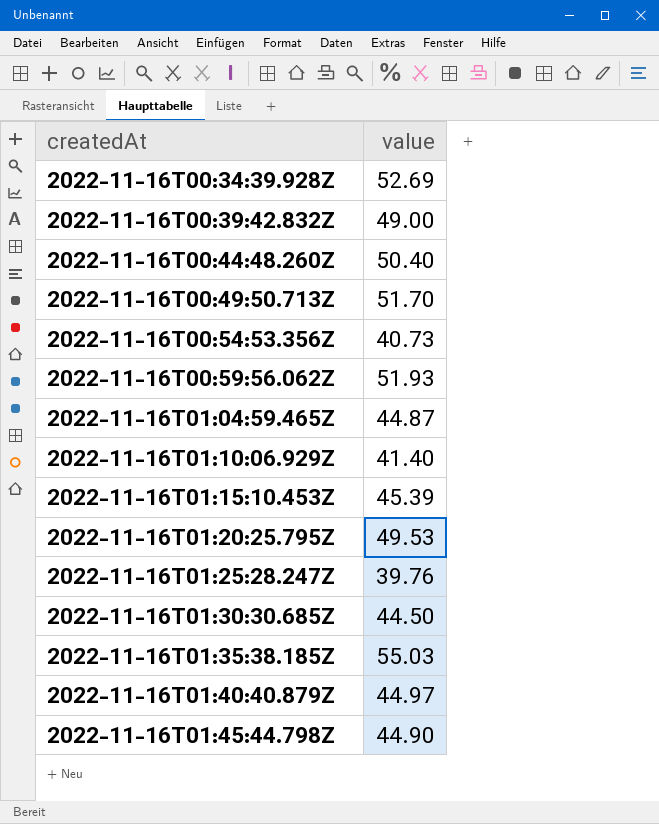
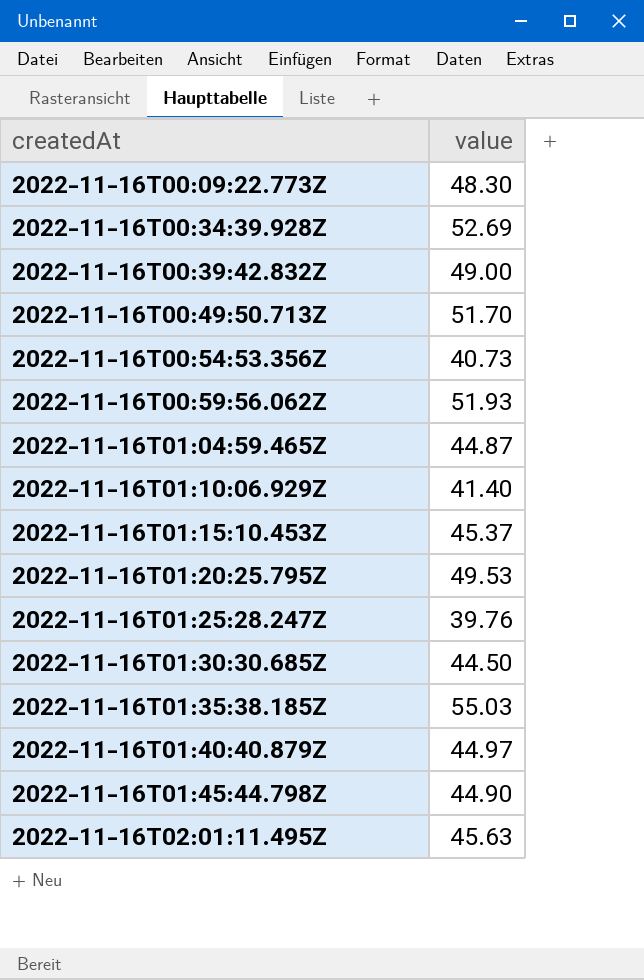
row 2022-11-16T00:44:48.260Z: 50.40 -> none
row 2022-11-16T00:09:22.773Z: none -> 48.30
2022-11-16T01:15:10.453Z | value: 45.39 -> 45.37
row 2022-11-16T02:01:11.495Z: none -> 45.63

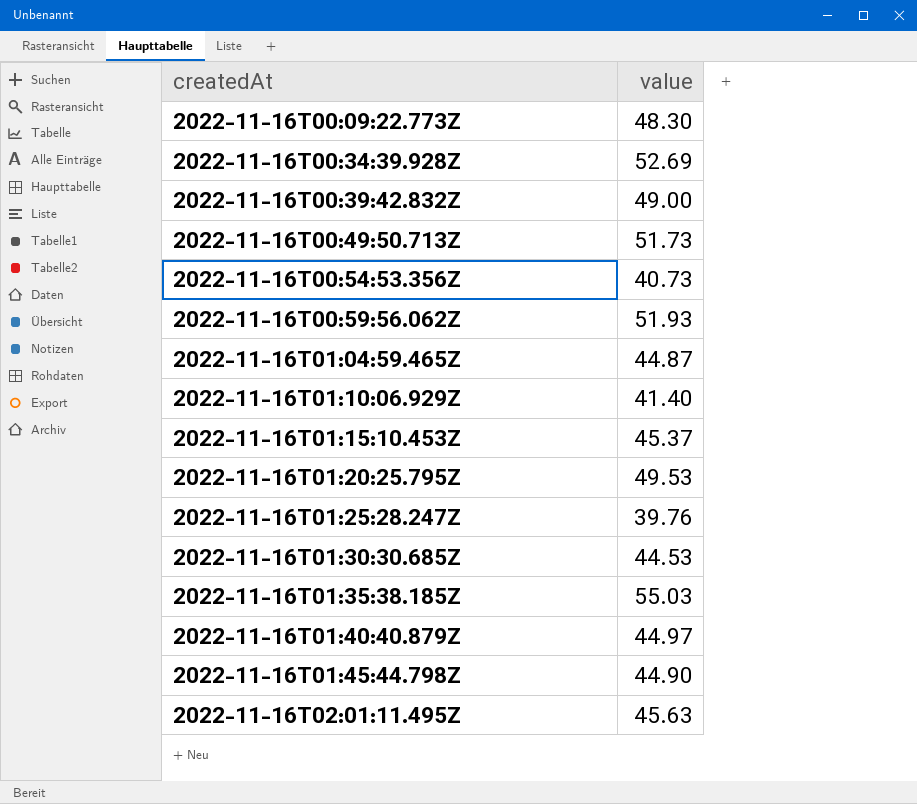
2022-11-16T00:49:50.713Z | value: 51.70 -> 51.73
2022-11-16T01:30:30.685Z | value: 44.50 -> 44.53

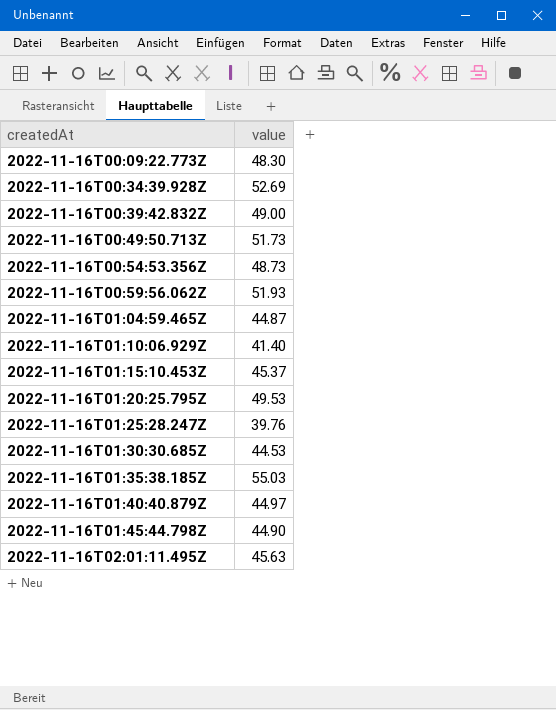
2022-11-16T00:54:53.356Z | value: 40.73 -> 48.73

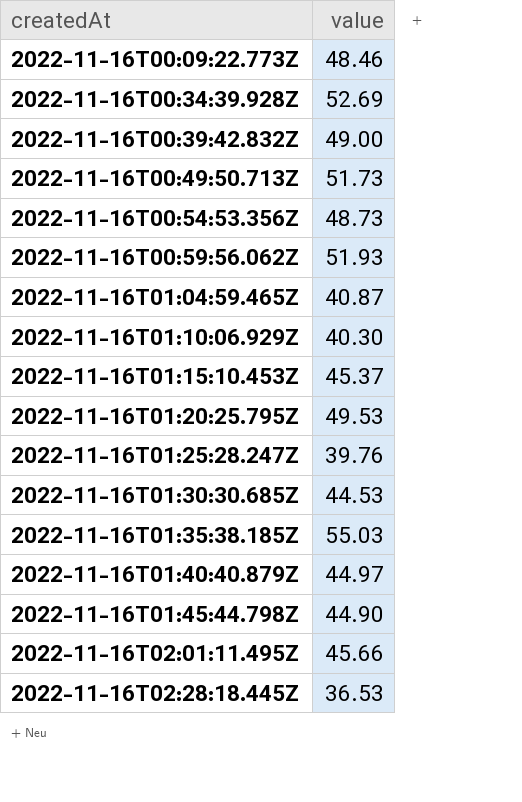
2022-11-16T00:09:22.773Z | value: 48.30 -> 48.46
2022-11-16T01:04:59.465Z | value: 44.87 -> 40.87
2022-11-16T01:10:06.929Z | value: 41.40 -> 40.30
2022-11-16T02:01:11.495Z | value: 45.63 -> 45.66
row 2022-11-16T02:28:18.445Z: none -> 36.53

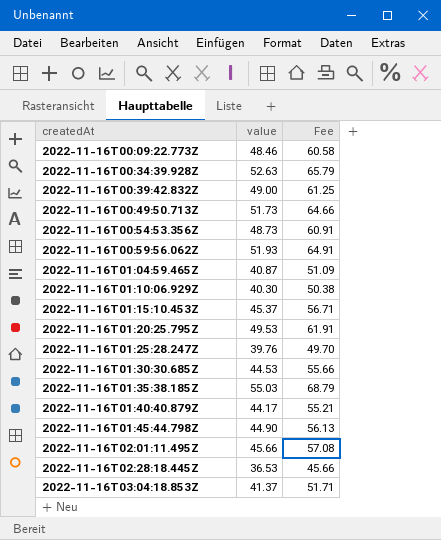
column Fee | formula: none -> [value] * 1.25
2022-11-16T00:34:39.928Z | value: 52.69 -> 52.63
2022-11-16T01:40:40.879Z | value: 44.97 -> 44.17
row 2022-11-16T03:04:18.853Z: none -> 41.37 | 51.71

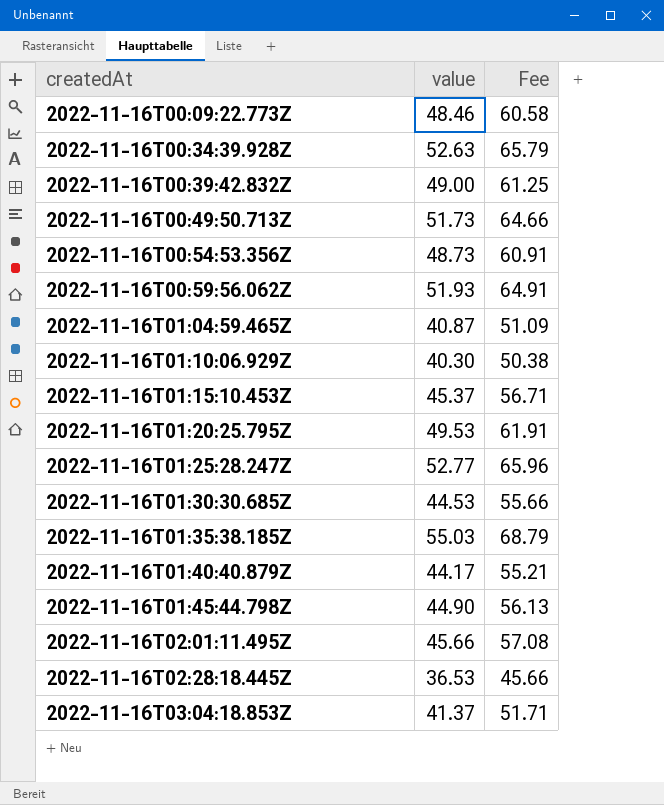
2022-11-16T01:25:28.247Z | value: 39.76 -> 52.77
2022-11-16T01:25:28.247Z | Fee: 49.70 -> 65.96

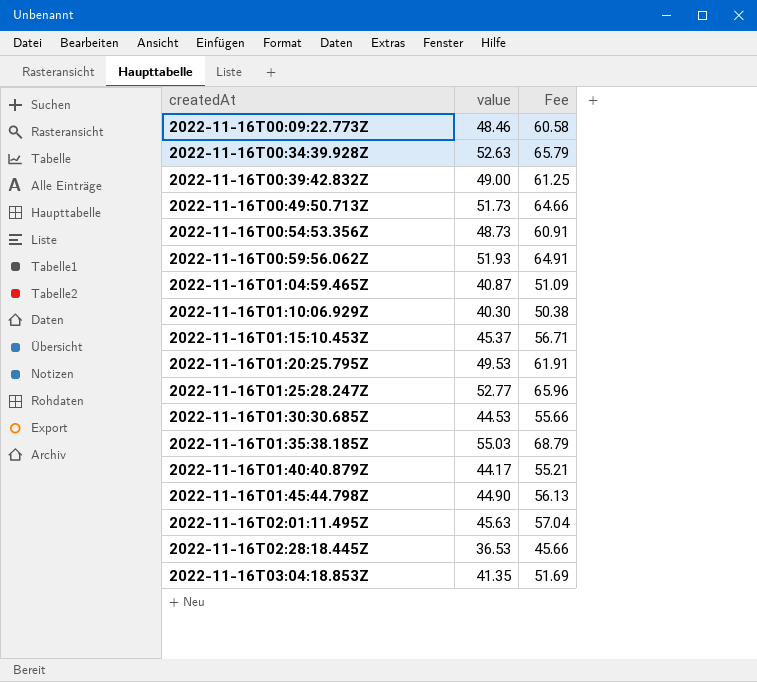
2022-11-16T02:01:11.495Z | value: 45.66 -> 45.63
2022-11-16T02:01:11.495Z | Fee: 57.08 -> 57.04
2022-11-16T03:04:18.853Z | value: 41.37 -> 41.35
2022-11-16T03:04:18.853Z | Fee: 51.71 -> 51.69

